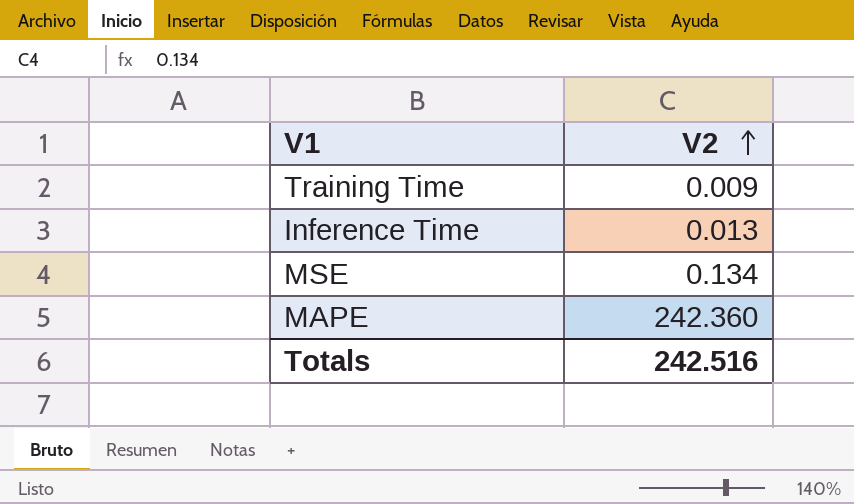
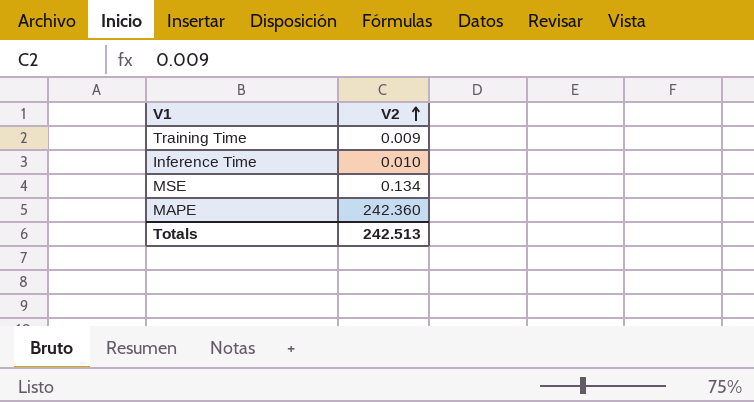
Inference Time | V2: 0.013 -> 0.010
Totals | V2: 242.516 -> 242.513

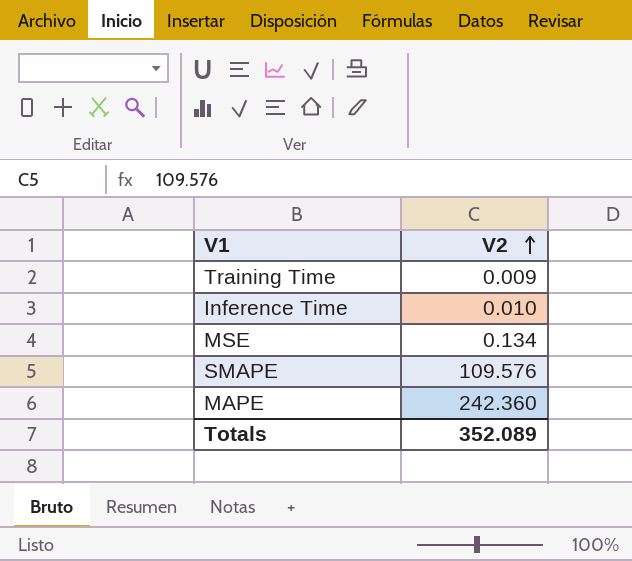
row SMAPE: none -> 109.576
Totals | V2: 242.513 -> 352.089

